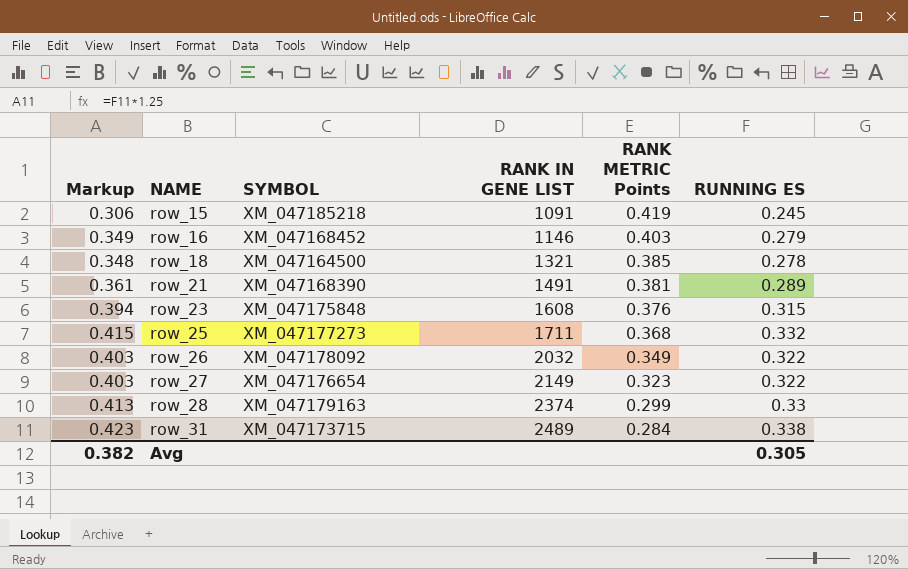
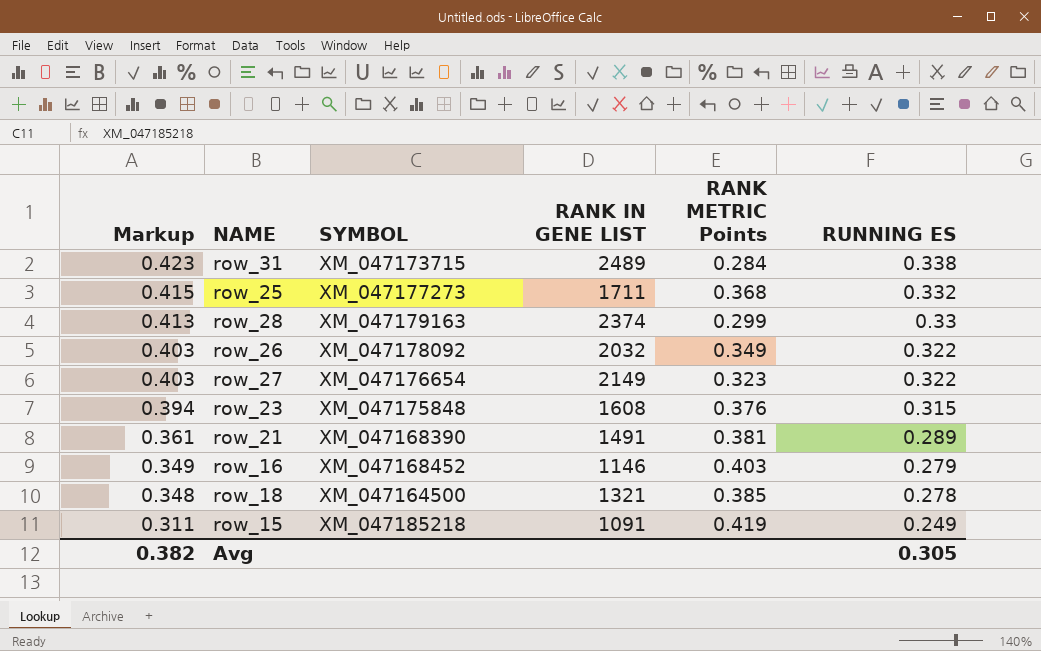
row order: NAME ascending -> Markup descending
row_15 | Markup: 0.306 -> 0.311
row_15 | RUNNING ES: 0.245 -> 0.249

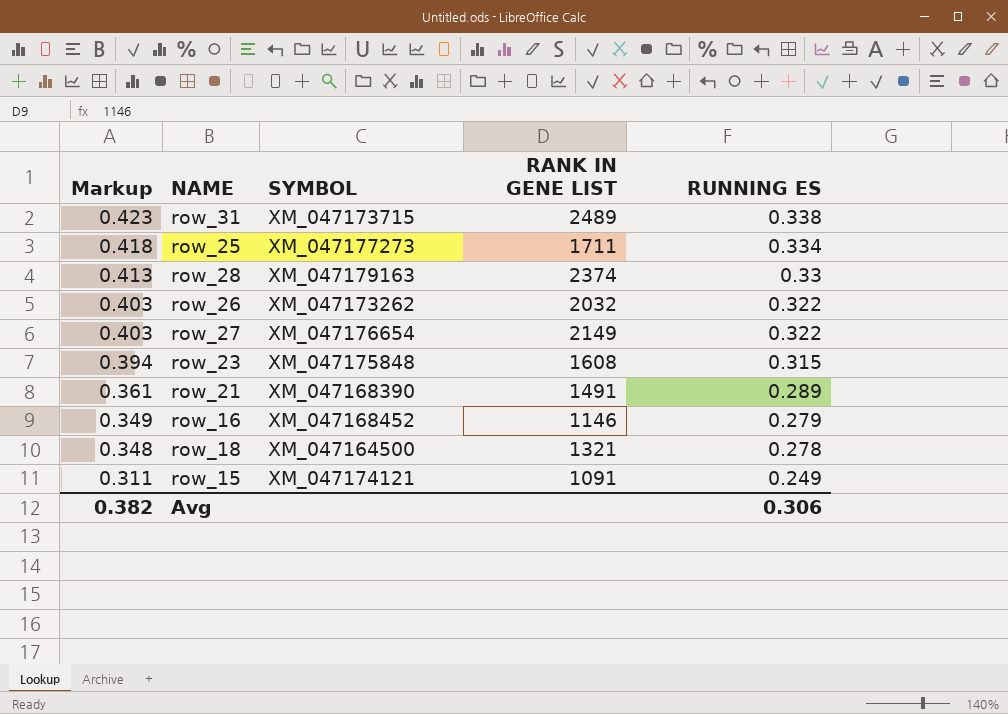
column RANK METRIC Points | position: 5 -> none
row_25 | Markup: 0.415 -> 0.418
row_25 | RUNNING ES: 0.332 -> 0.334
row_26 | SYMBOL: XM_047178092 -> XM_047173262
row_15 | SYMBOL: XM_047185218 -> XM_047174121
Avg | RUNNING ES: 0.305 -> 0.306

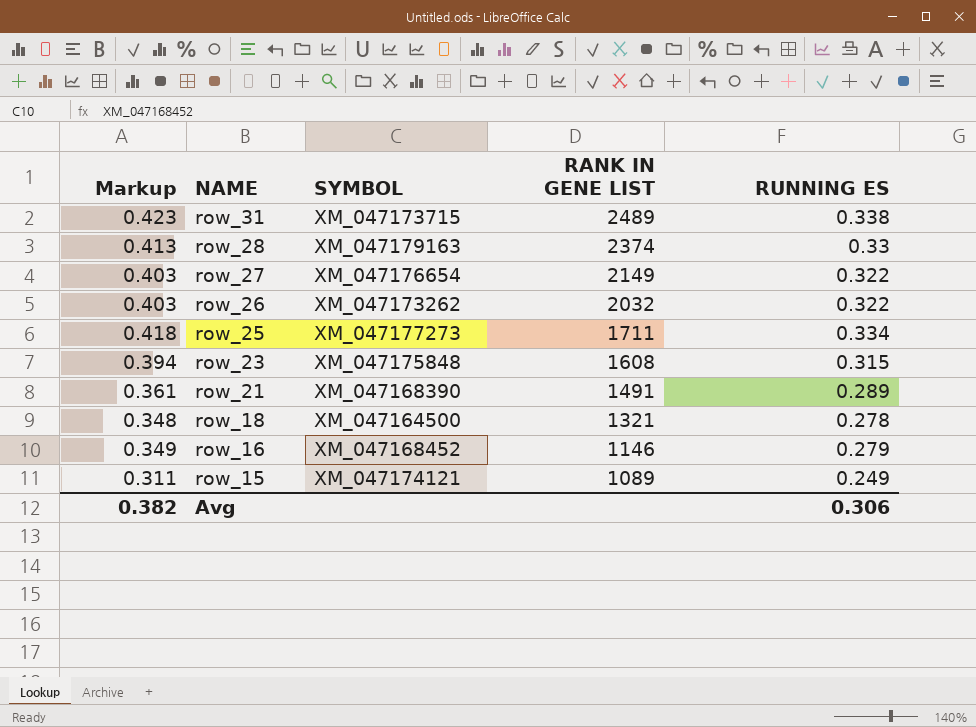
row order: Markup descending -> NAME descending
row_15 | RANK IN GENE LIST: 1091 -> 1089

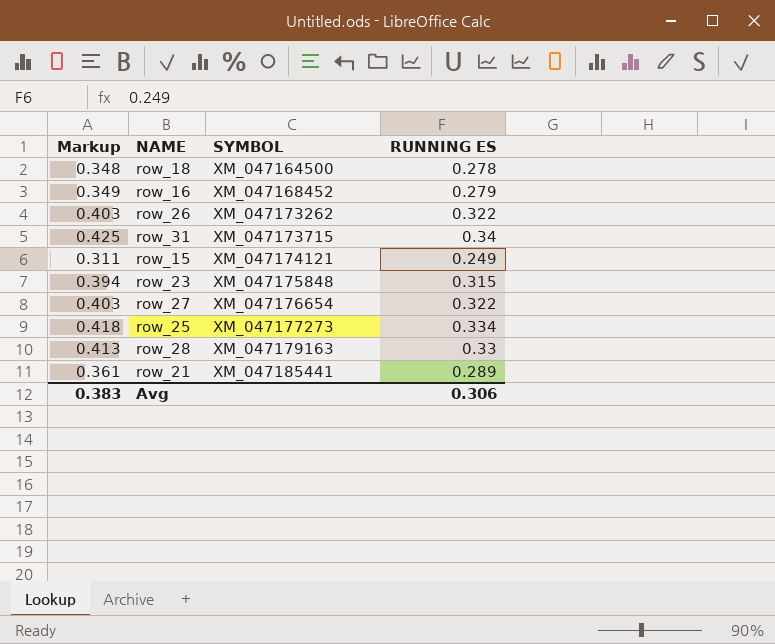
row order: NAME descending -> SYMBOL ascending
column RANK IN GENE LIST | position: 4 -> none
row_31 | Markup: 0.423 -> 0.425
row_31 | RUNNING ES: 0.338 -> 0.34
row_21 | SYMBOL: XM_047168390 -> XM_047185441
Avg | Markup: 0.382 -> 0.383

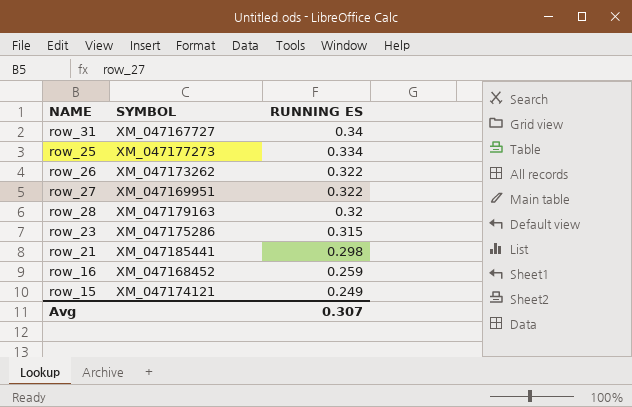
row order: SYMBOL ascending -> RUNNING ES descending
column Markup | formula: [RUNNING ES] * 1.25 -> none
row row_18: 0.348 | XM_047164500 | 0.278 -> none
row_31 | SYMBOL: XM_047173715 -> XM_047167727
row_27 | SYMBOL: XM_047176654 -> XM_047169951
row_28 | RUNNING ES: 0.33 -> 0.32
row_23 | SYMBOL: XM_047175848 -> XM_047175286
row_21 | RUNNING ES: 0.289 -> 0.298
row_16 | RUNNING ES: 0.279 -> 0.259
Avg | RUNNING ES: 0.306 -> 0.307

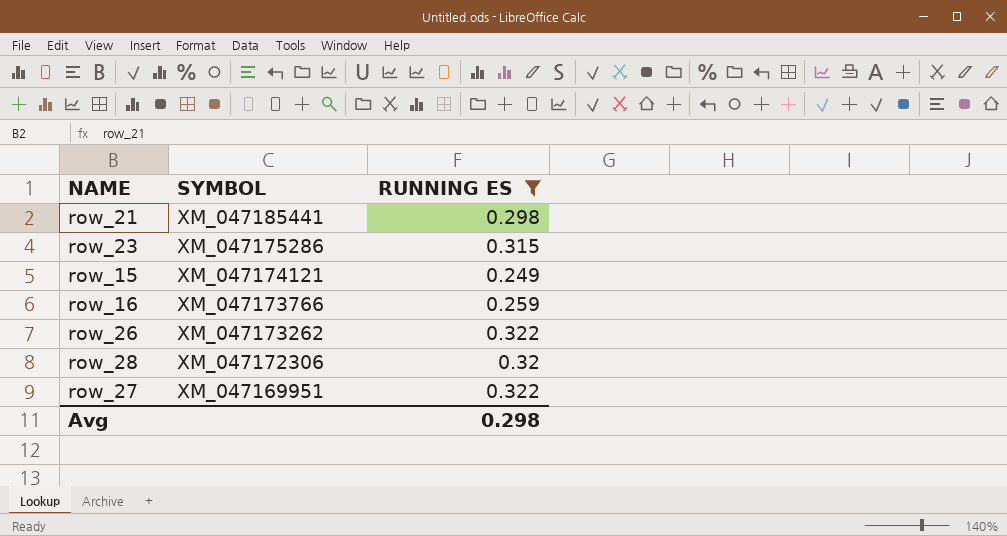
filter: none -> RUNNING ES <= 0.322
row order: RUNNING ES descending -> SYMBOL descending
row_16 | SYMBOL: XM_047168452 -> XM_047173766
row_28 | SYMBOL: XM_047179163 -> XM_047172306
Avg | RUNNING ES: 0.307 -> 0.298

